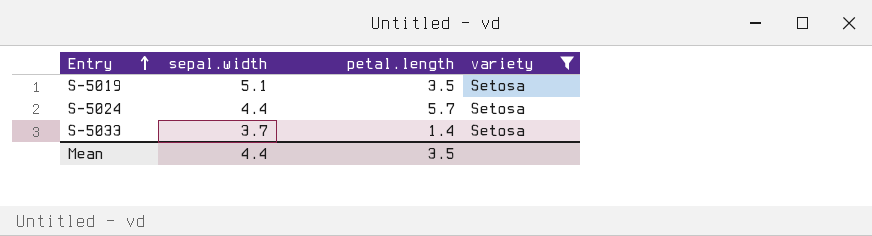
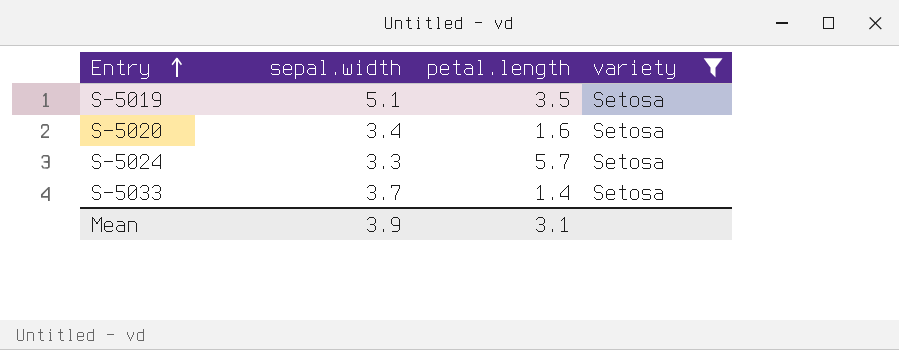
row S-5020: none -> 3.4 | 1.6 | Setosa
S-5024 | sepal.width: 4.4 -> 3.3
Mean | sepal.width: 4.4 -> 3.9
Mean | petal.length: 3.5 -> 3.1

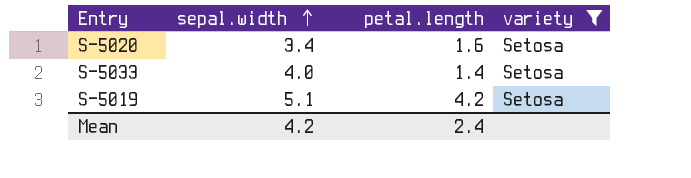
row order: Entry ascending -> sepal.width ascending
row S-5024: 3.3 | 5.7 | Setosa -> none
S-5033 | sepal.width: 3.7 -> 4.0
S-5019 | petal.length: 3.5 -> 4.2
Mean | sepal.width: 3.9 -> 4.2
Mean | petal.length: 3.1 -> 2.4

